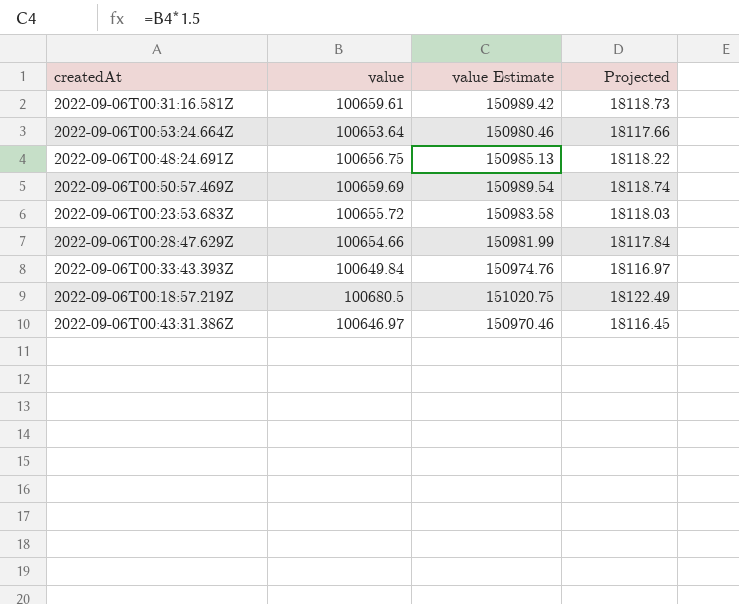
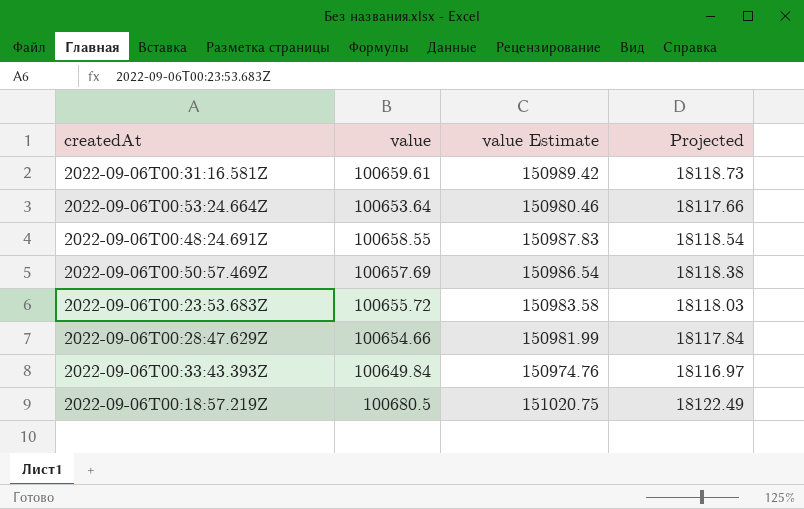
row 2022-09-06T00:43:31.386Z: 100646.97 | 150970.46 | 18116.45 -> none
2022-09-06T00:48:24.691Z | value: 100656.75 -> 100658.55
2022-09-06T00:48:24.691Z | value Estimate: 150985.13 -> 150987.83
2022-09-06T00:48:24.691Z | Projected: 18118.22 -> 18118.54
2022-09-06T00:50:57.469Z | value: 100659.69 -> 100657.69
2022-09-06T00:50:57.469Z | value Estimate: 150989.54 -> 150986.54
2022-09-06T00:50:57.469Z | Projected: 18118.74 -> 18118.38

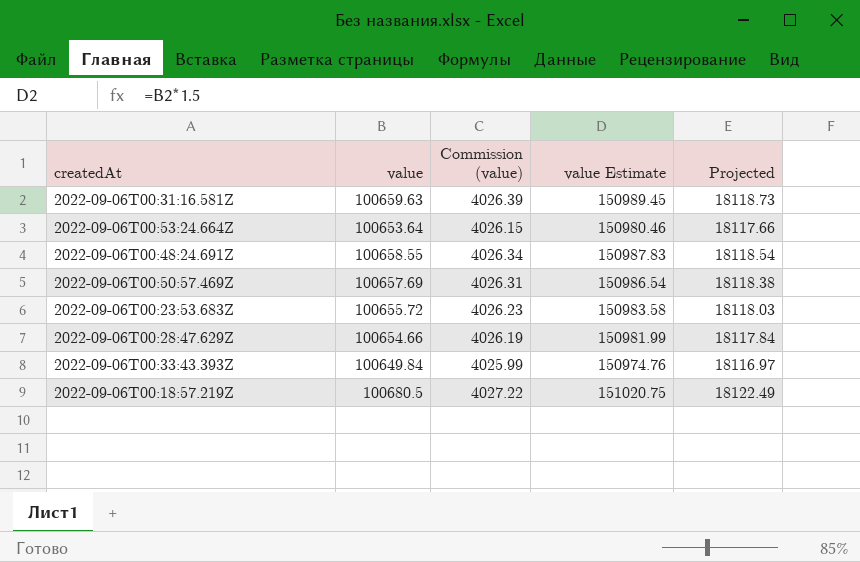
column Commission (value) | formula: none -> [value] * 0.04
2022-09-06T00:31:16.581Z | value: 100659.61 -> 100659.63
2022-09-06T00:31:16.581Z | value Estimate: 150989.42 -> 150989.45

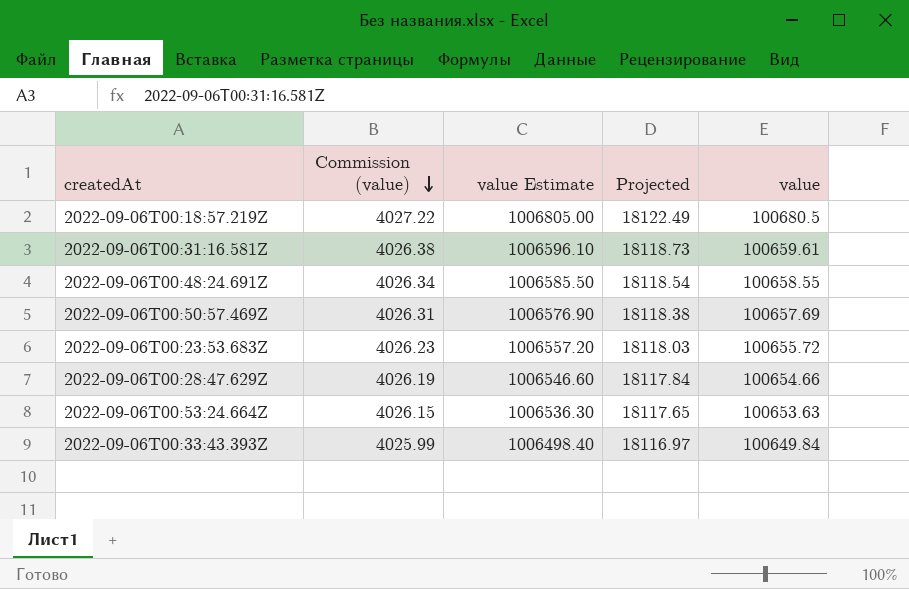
row order: none -> Commission (value) descending
column value Estimate | formula: [value] * 1.5 -> [value] * 10
column value | position: 2 -> 5
2022-09-06T00:31:16.581Z | Commission (value): 4026.39 -> 4026.38
2022-09-06T00:31:16.581Z | value: 100659.63 -> 100659.61
2022-09-06T00:53:24.664Z | Projected: 18117.66 -> 18117.65
2022-09-06T00:53:24.664Z | value: 100653.64 -> 100653.63

